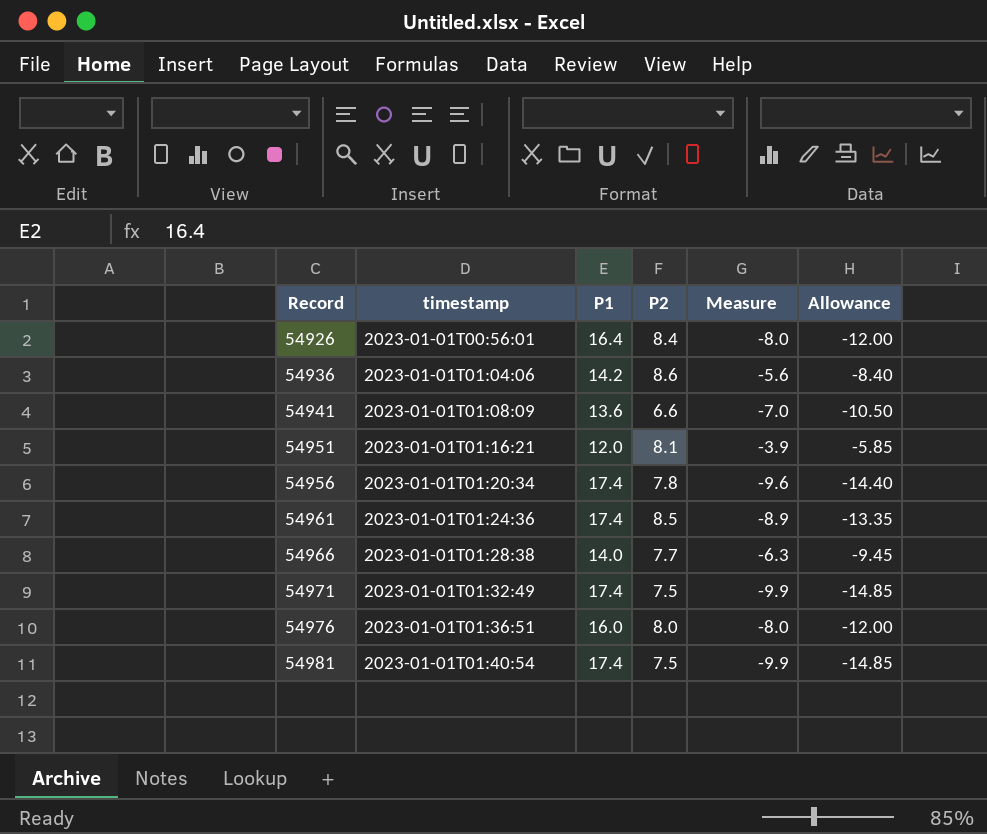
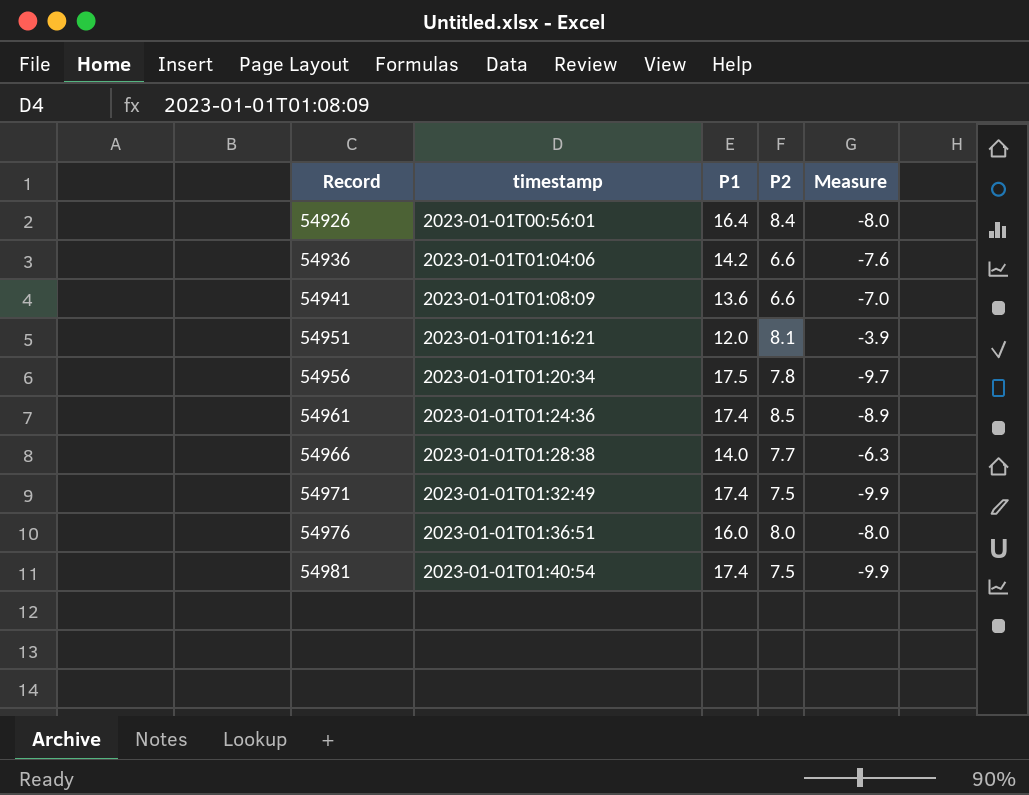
column Allowance | formula: [Measure] * 1.5 -> none
54936 | P2: 8.6 -> 6.6
54936 | Measure: -5.6 -> -7.6
54956 | P1: 17.4 -> 17.5
54956 | Measure: -9.6 -> -9.7

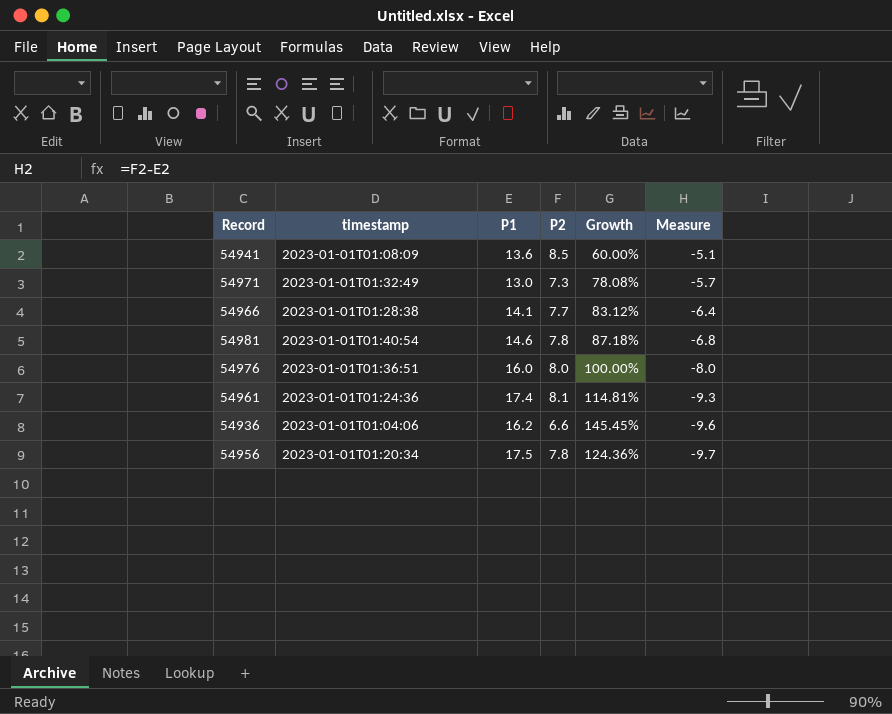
row order: Record ascending -> Measure descending
column Growth | formula: none -> ([P1] - [P2]) / [P2]
row 54926: 2023-01-01T00:56:01 | 16.4 | 8.4 | -8.0 -> none
row 54951: 2023-01-01T01:16:21 | 12.0 | 8.1 | -3.9 -> none
54941 | P2: 6.6 -> 8.5
54941 | Measure: -7.0 -> -5.1
54971 | P1: 17.4 -> 13.0
54971 | P2: 7.5 -> 7.3
54971 | Measure: -9.9 -> -5.7
54966 | P1: 14.0 -> 14.1
54966 | Measure: -6.3 -> -6.4
54981 | P1: 17.4 -> 14.6
54981 | P2: 7.5 -> 7.8
54981 | Measure: -9.9 -> -6.8
54961 | P2: 8.5 -> 8.1
54961 | Measure: -8.9 -> -9.3
54936 | P1: 14.2 -> 16.2
54936 | Measure: -7.6 -> -9.6

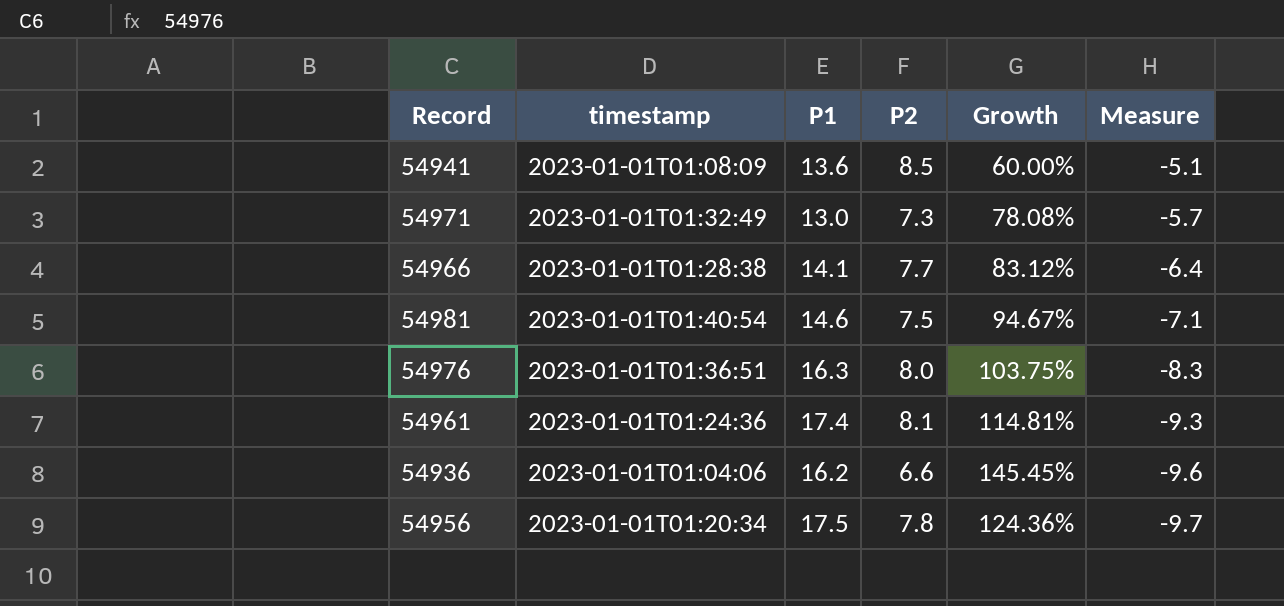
54981 | P2: 7.8 -> 7.5
54981 | Growth: 87.18% -> 94.67%
54981 | Measure: -6.8 -> -7.1
54976 | P1: 16.0 -> 16.3
54976 | Growth: 100.00% -> 103.75%
54976 | Measure: -8.0 -> -8.3

